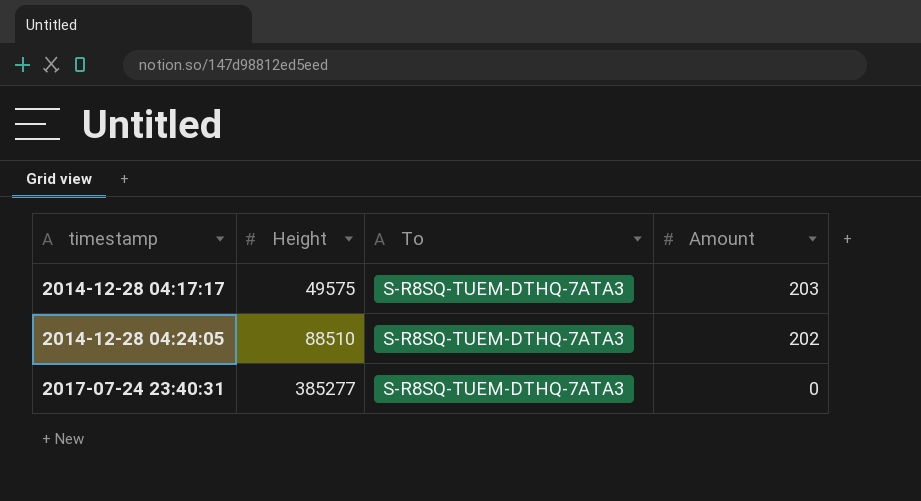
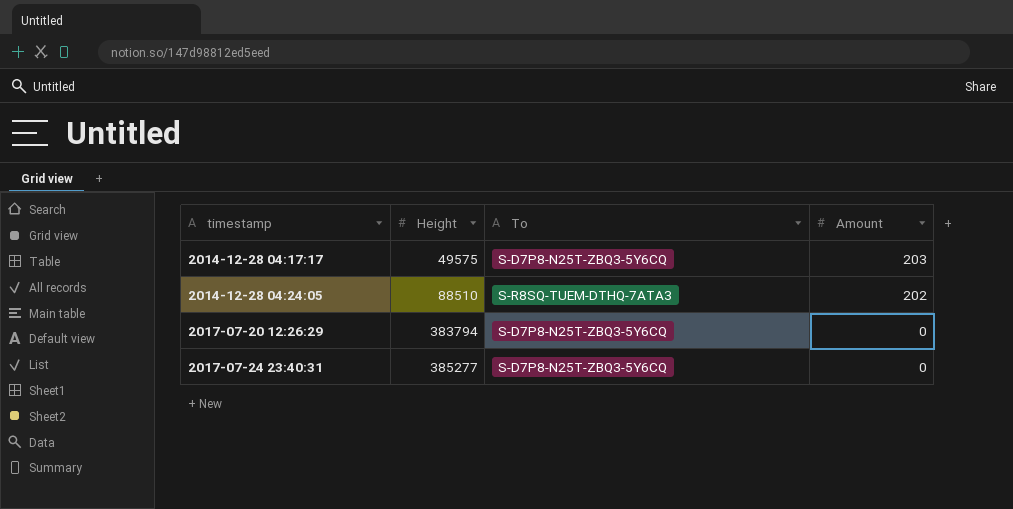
2014-12-28 04:17:17 | To: S-R8SQ-TUEM-DTHQ-7ATA3 -> S-D7P8-N25T-ZBQ3-5Y6CQ
row 2017-07-20 12:26:29: none -> 383794 | S-D7P8-N25T-ZBQ3-5Y6CQ | 0
2017-07-24 23:40:31 | To: S-R8SQ-TUEM-DTHQ-7ATA3 -> S-D7P8-N25T-ZBQ3-5Y6CQ

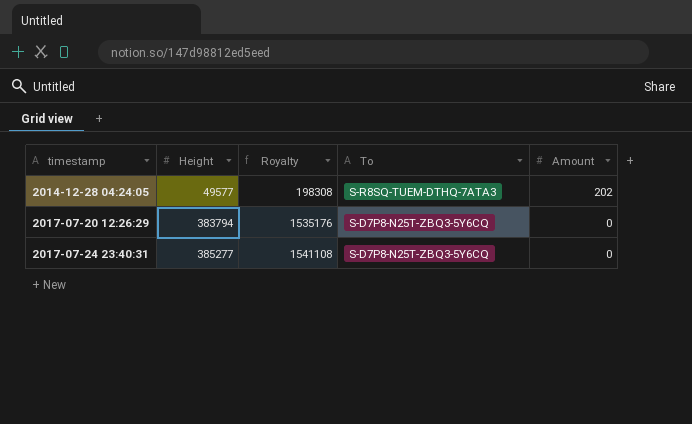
column Royalty | formula: none -> [Height] * 4
row 2014-12-28 04:17:17: 49575 | S-D7P8-N25T-ZBQ3-5Y6CQ | 203 -> none
2014-12-28 04:24:05 | Height: 88510 -> 49577

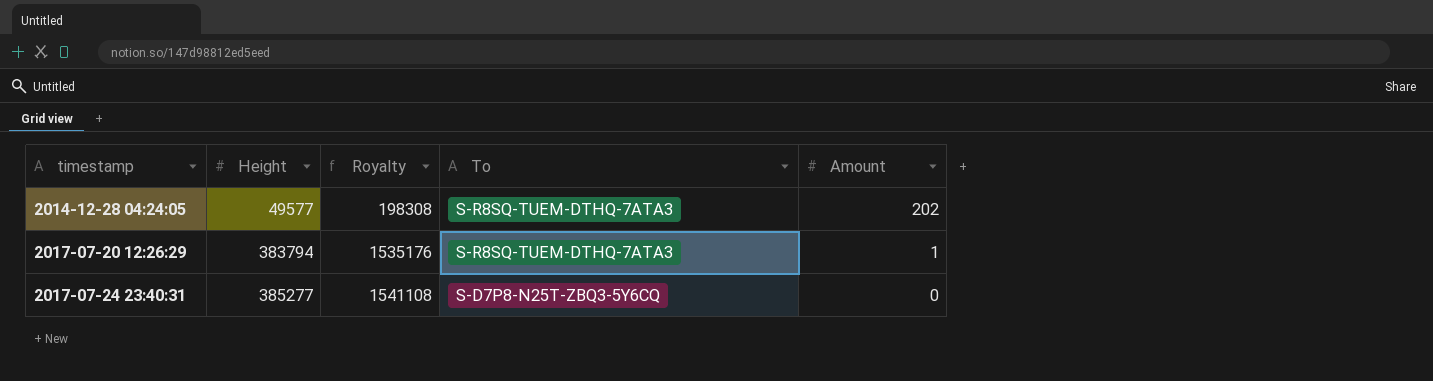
2017-07-20 12:26:29 | To: S-D7P8-N25T-ZBQ3-5Y6CQ -> S-R8SQ-TUEM-DTHQ-7ATA3
2017-07-20 12:26:29 | Amount: 0 -> 1

